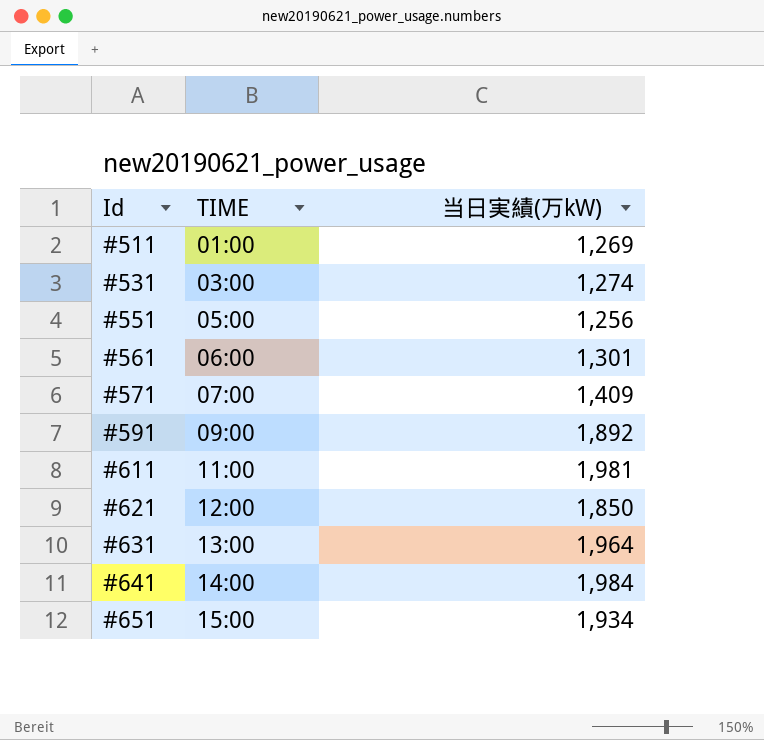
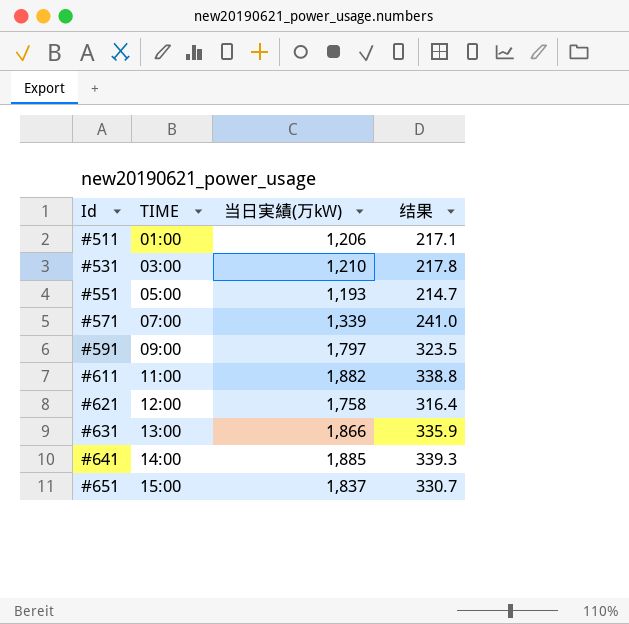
column 结果 | formula: none -> [当日実績(万kW)] * 0.18
row #561: 06:00 | 1,301 -> none
#511 | 当日実績(万kW): 1,269 -> 1,206
#531 | 当日実績(万kW): 1,274 -> 1,210
#551 | 当日実績(万kW): 1,256 -> 1,193
#571 | 当日実績(万kW): 1,409 -> 1,339
#591 | 当日実績(万kW): 1,892 -> 1,797
#611 | 当日実績(万kW): 1,981 -> 1,882
#621 | 当日実績(万kW): 1,850 -> 1,758
#631 | 当日実績(万kW): 1,964 -> 1,866
#641 | 当日実績(万kW): 1,984 -> 1,885
#651 | 当日実績(万kW): 1,934 -> 1,837

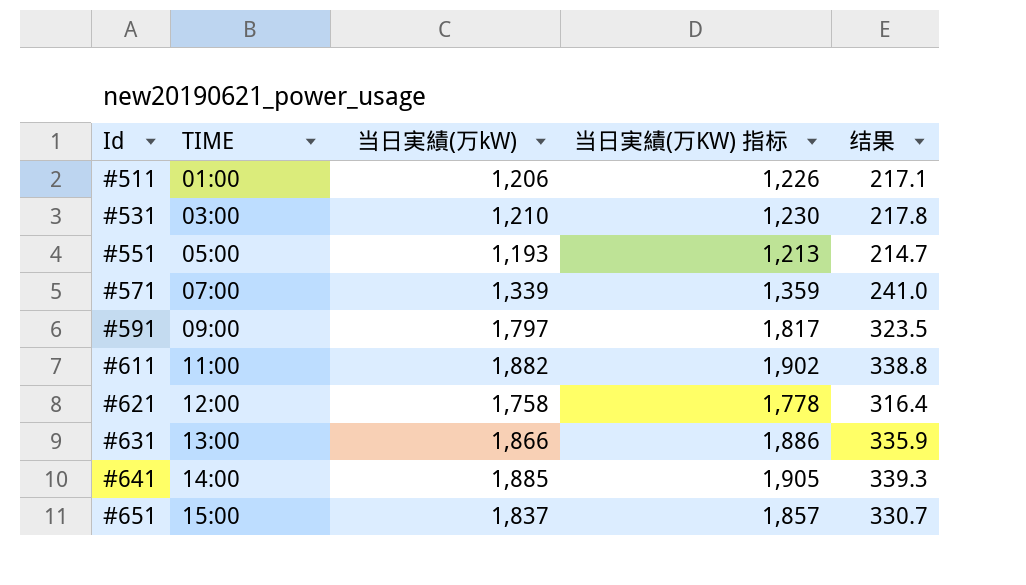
column 当日実績(万KW) 指标 | formula: none -> [当日実績(万kW)] + 20

